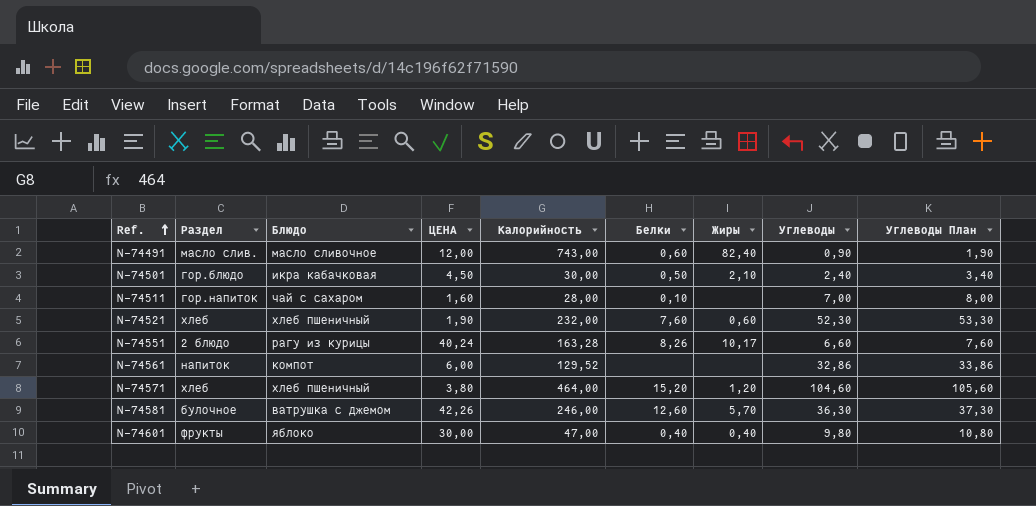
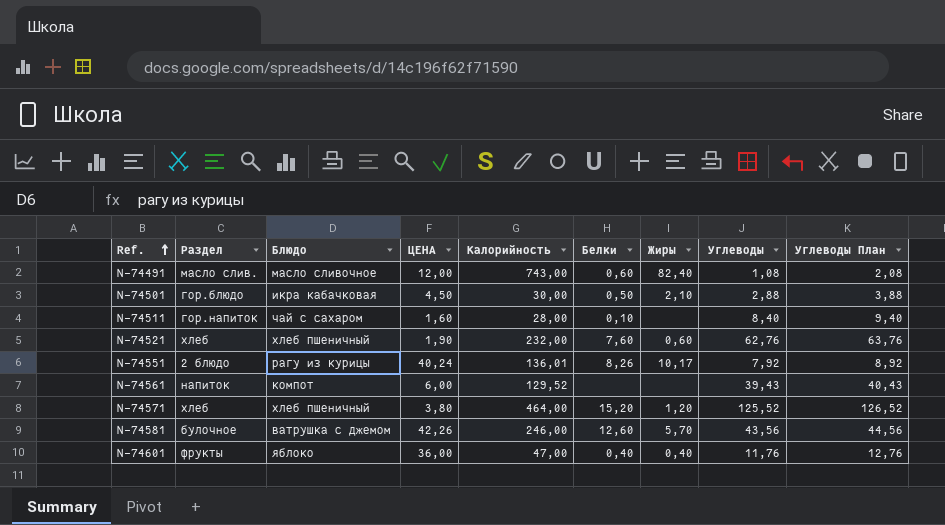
N-74491 | Углеводы: 0,90 -> 1,08
N-74491 | Углеводы План: 1,90 -> 2,08
N-74501 | Углеводы: 2,40 -> 2,88
N-74501 | Углеводы План: 3,40 -> 3,88
N-74511 | Углеводы: 7,00 -> 8,40
N-74511 | Углеводы План: 8,00 -> 9,40
N-74521 | Углеводы: 52,30 -> 62,76
N-74521 | Углеводы План: 53,30 -> 63,76
N-74551 | Калорийность: 163,28 -> 136,01
N-74551 | Углеводы: 6,60 -> 7,92
N-74551 | Углеводы План: 7,60 -> 8,92
N-74561 | Углеводы: 32,86 -> 39,43
N-74561 | Углеводы План: 33,86 -> 40,43
N-74571 | Углеводы: 104,60 -> 125,52
N-74571 | Углеводы План: 105,60 -> 126,52
N-74581 | Углеводы: 36,30 -> 43,56
N-74581 | Углеводы План: 37,30 -> 44,56
N-74601 | ЦЕНА: 30,00 -> 36,00
N-74601 | Углеводы: 9,80 -> 11,76
N-74601 | Углеводы План: 10,80 -> 12,76

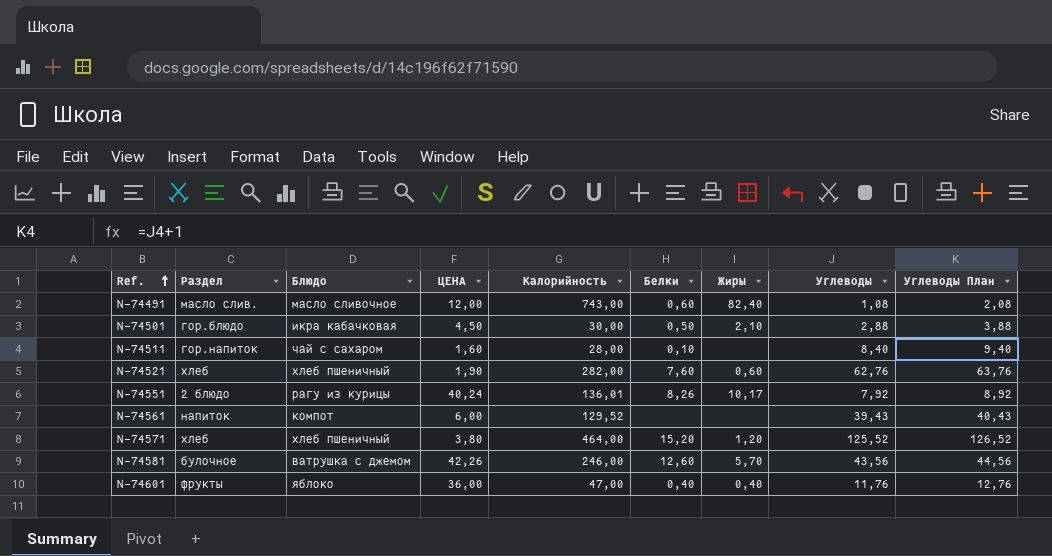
N-74521 | Калорийность: 232,00 -> 282,00

